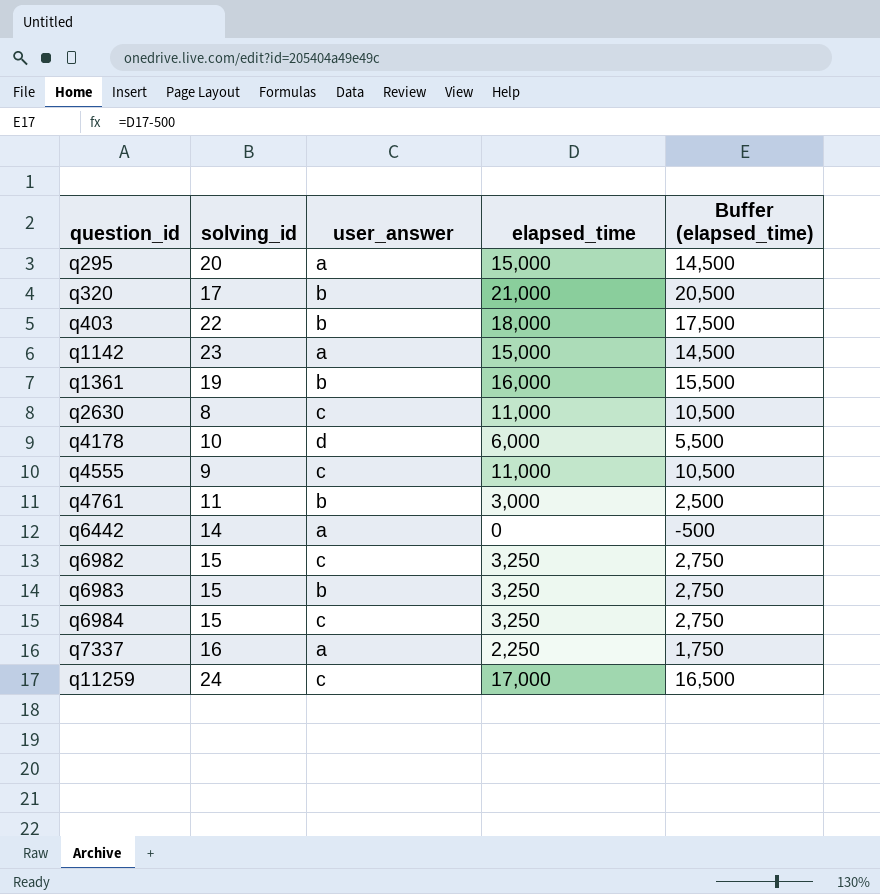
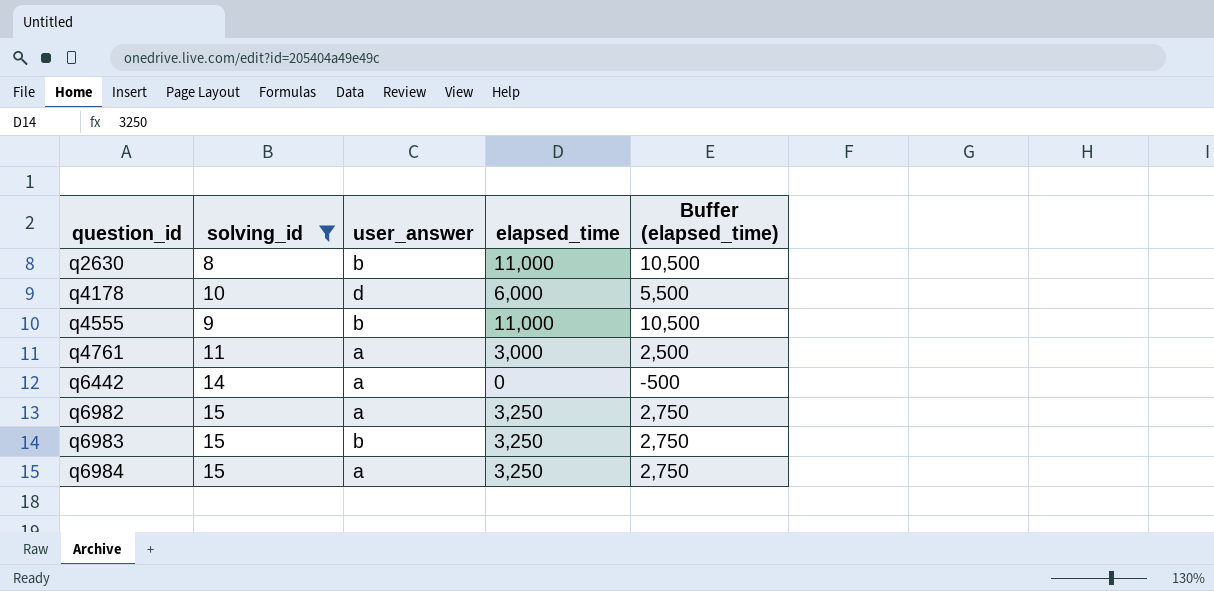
filter: none -> solving_id <= 15
q2630 | user_answer: c -> b
q4555 | user_answer: c -> b
q4761 | user_answer: b -> a
q6982 | user_answer: c -> a
q6984 | user_answer: c -> a

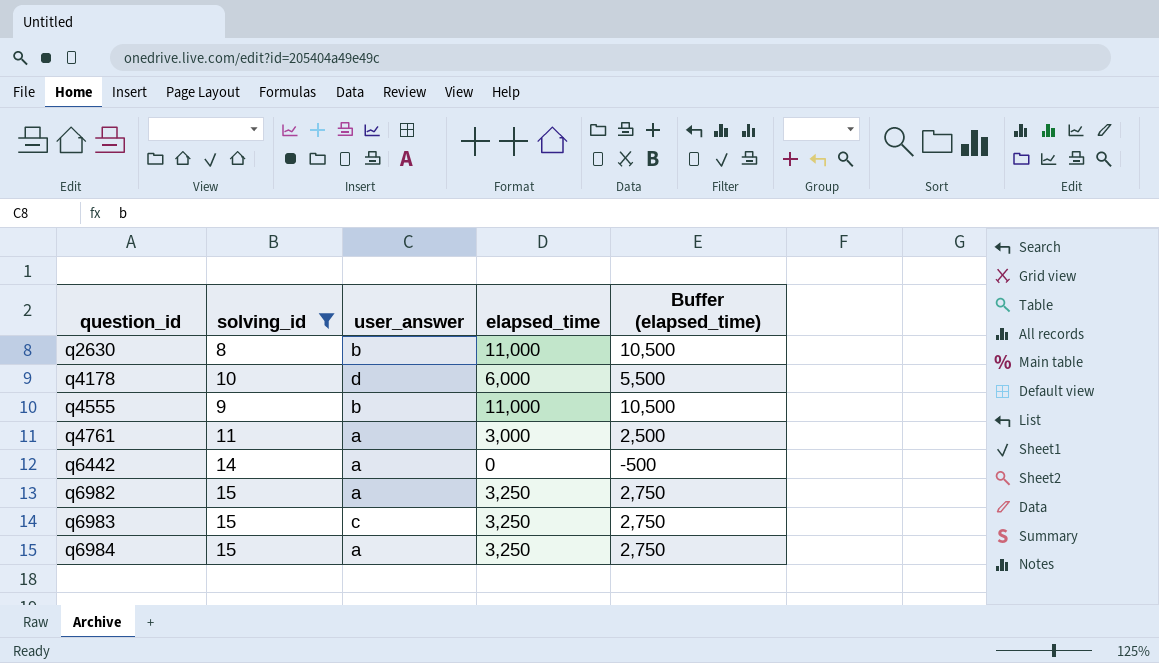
q6983 | user_answer: b -> c

